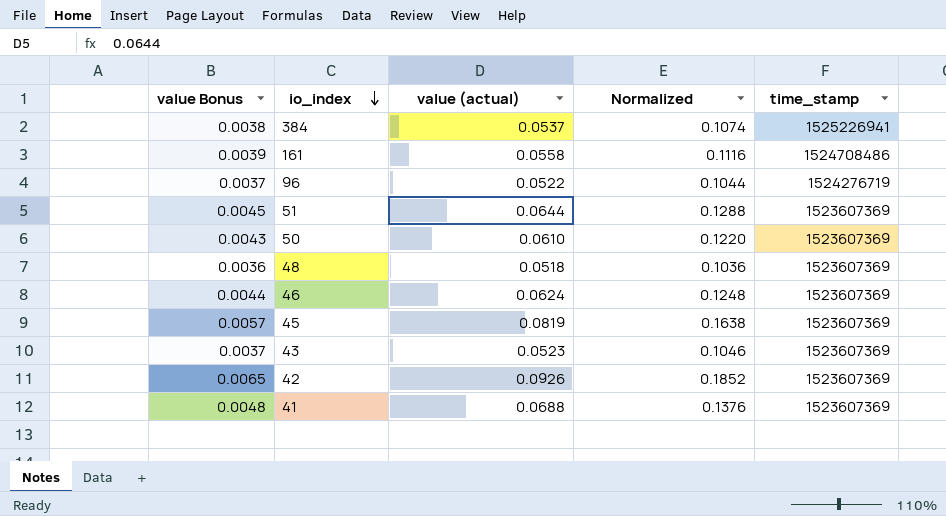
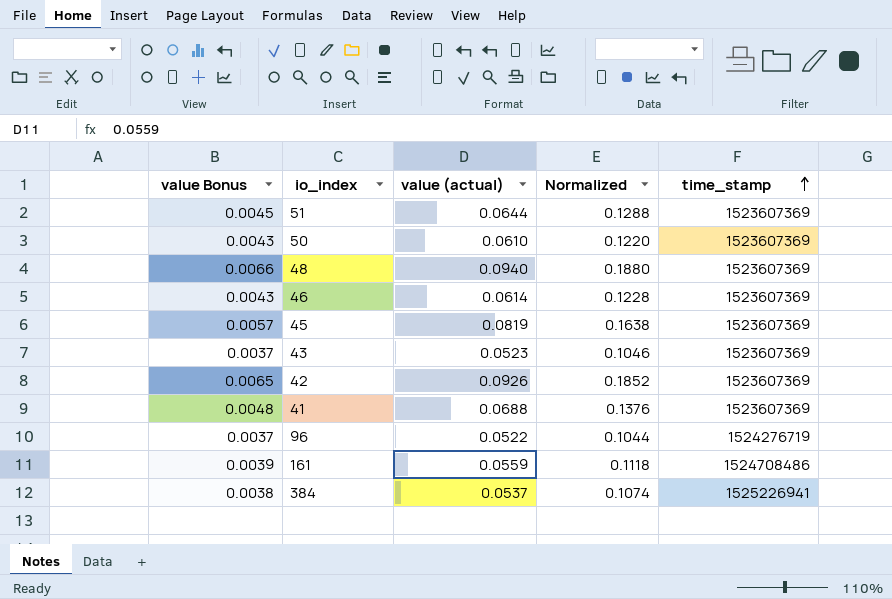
row order: io_index descending -> time_stamp ascending
48 | value Bonus: 0.0036 -> 0.0066
48 | value (actual): 0.0518 -> 0.0940
48 | Normalized: 0.1036 -> 0.1880
46 | value Bonus: 0.0044 -> 0.0043
46 | value (actual): 0.0624 -> 0.0614
46 | Normalized: 0.1248 -> 0.1228
161 | value (actual): 0.0558 -> 0.0559
161 | Normalized: 0.1116 -> 0.1118

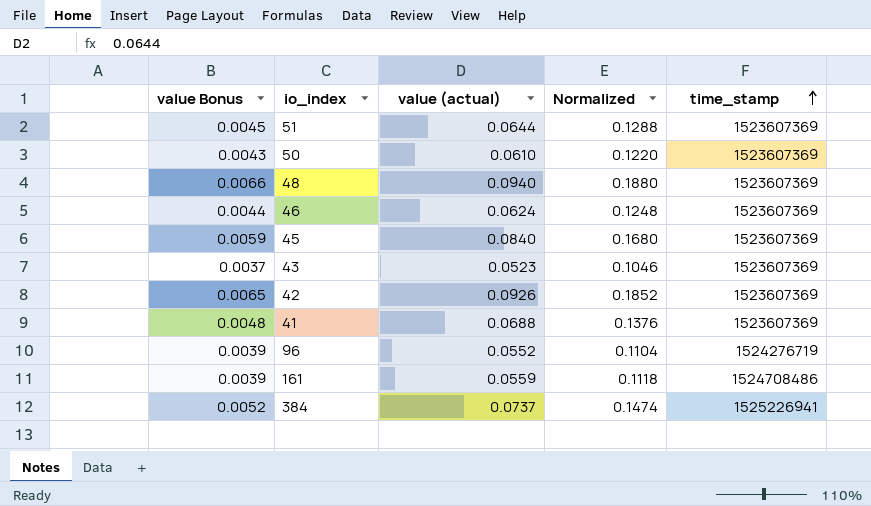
46 | value Bonus: 0.0043 -> 0.0044
46 | value (actual): 0.0614 -> 0.0624
46 | Normalized: 0.1228 -> 0.1248
45 | value Bonus: 0.0057 -> 0.0059
45 | value (actual): 0.0819 -> 0.0840
45 | Normalized: 0.1638 -> 0.1680
96 | value Bonus: 0.0037 -> 0.0039
96 | value (actual): 0.0522 -> 0.0552
96 | Normalized: 0.1044 -> 0.1104
384 | value Bonus: 0.0038 -> 0.0052
384 | value (actual): 0.0537 -> 0.0737
384 | Normalized: 0.1074 -> 0.1474

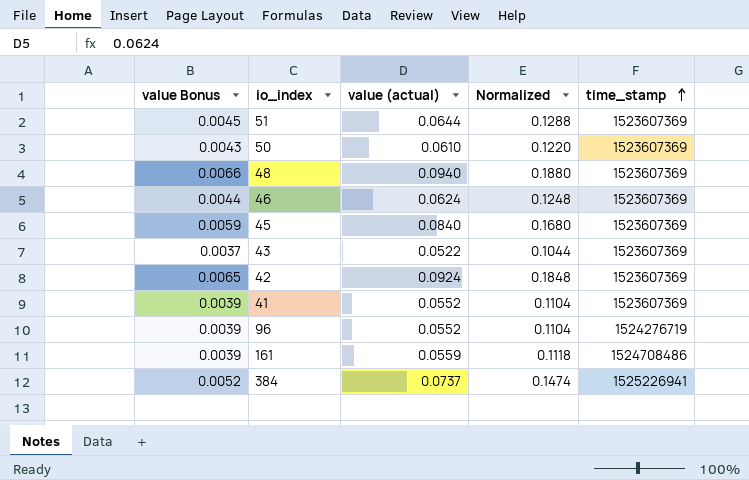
43 | value (actual): 0.0523 -> 0.0522
43 | Normalized: 0.1046 -> 0.1044
42 | value (actual): 0.0926 -> 0.0924
42 | Normalized: 0.1852 -> 0.1848
41 | value Bonus: 0.0048 -> 0.0039
41 | value (actual): 0.0688 -> 0.0552
41 | Normalized: 0.1376 -> 0.1104

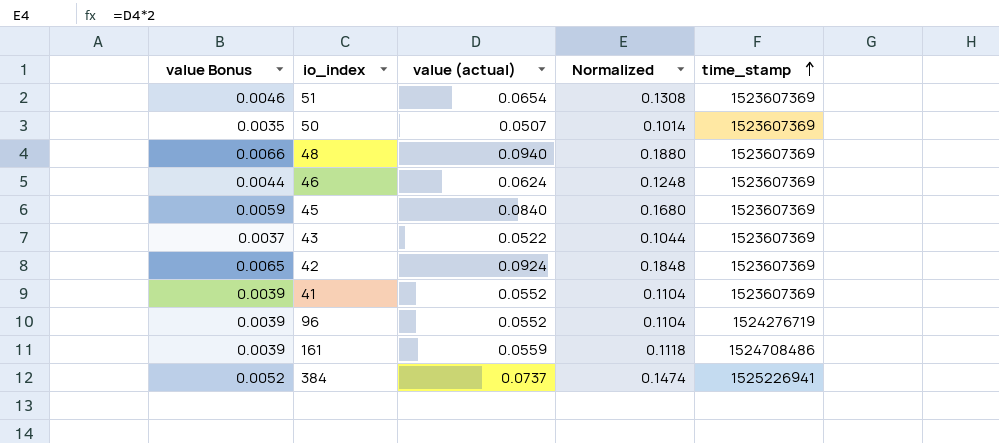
51 | value Bonus: 0.0045 -> 0.0046
51 | value (actual): 0.0644 -> 0.0654
51 | Normalized: 0.1288 -> 0.1308
50 | value Bonus: 0.0043 -> 0.0035
50 | value (actual): 0.0610 -> 0.0507
50 | Normalized: 0.1220 -> 0.1014

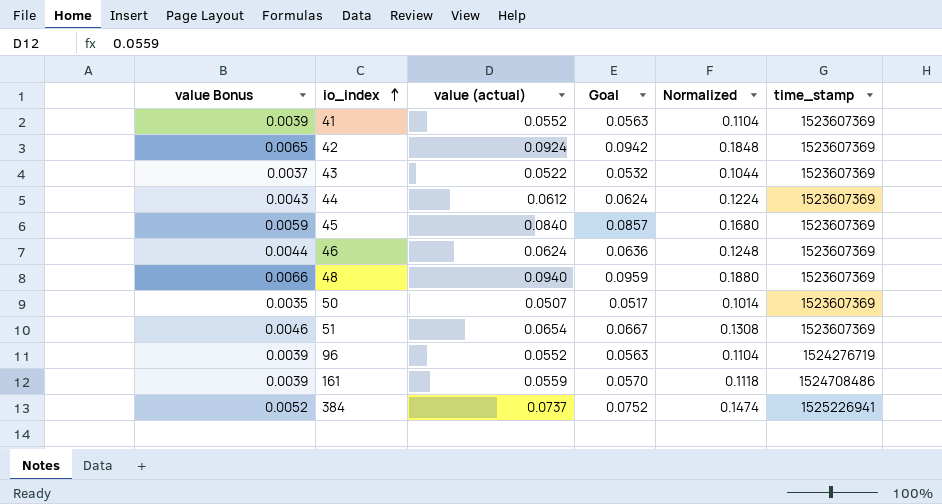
row order: time_stamp ascending -> io_index ascending
column Goal | formula: none -> [value (actual)] * 1.02
row 44: none -> 0.0043 | 0.0612 | 0.0624 | 0.1224 | 1523607369

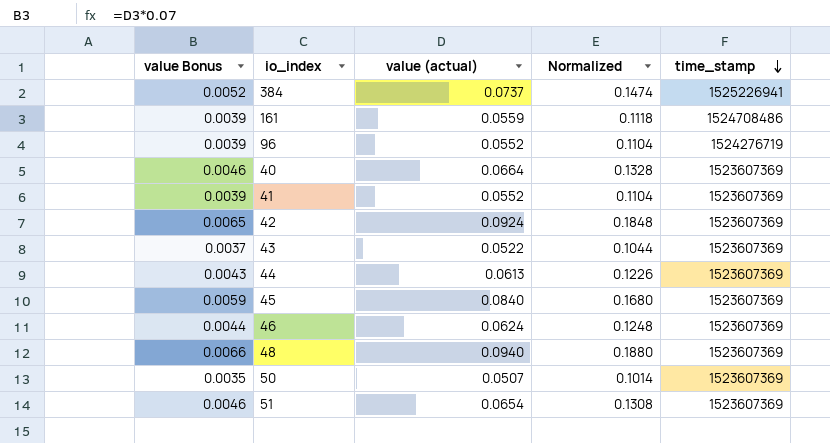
row order: io_index ascending -> time_stamp descending
column Goal | formula: [value (actual)] * 1.02 -> none
row 40: none -> 0.0046 | 0.0664 | 0.1328 | 1523607369
44 | value (actual): 0.0612 -> 0.0613
44 | Normalized: 0.1224 -> 0.1226

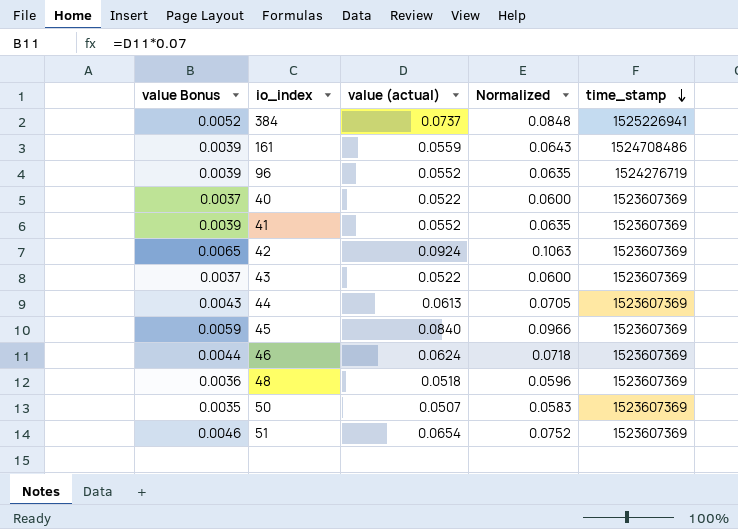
column Normalized | formula: [value (actual)] * 2 -> [value (actual)] * 1.15
40 | value Bonus: 0.0046 -> 0.0037
40 | value (actual): 0.0664 -> 0.0522
48 | value Bonus: 0.0066 -> 0.0036
48 | value (actual): 0.0940 -> 0.0518

